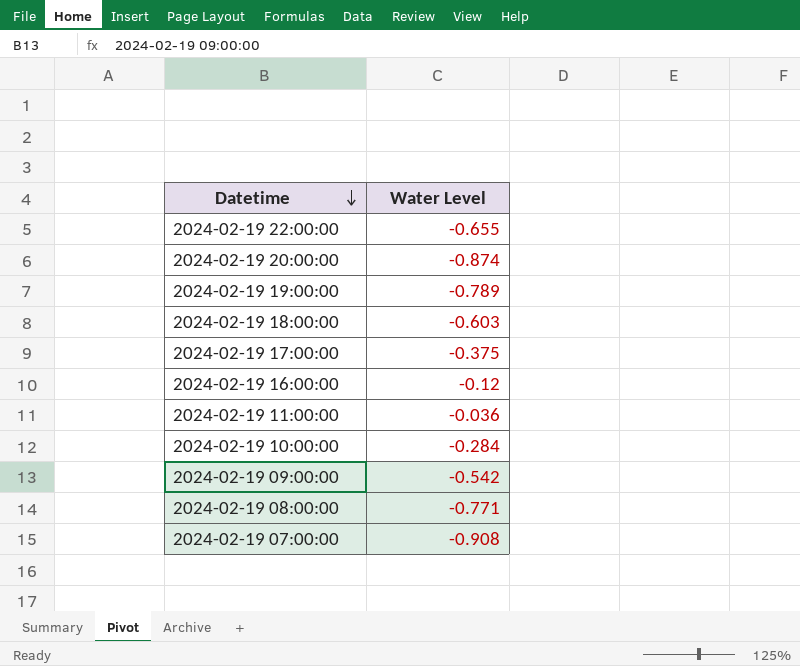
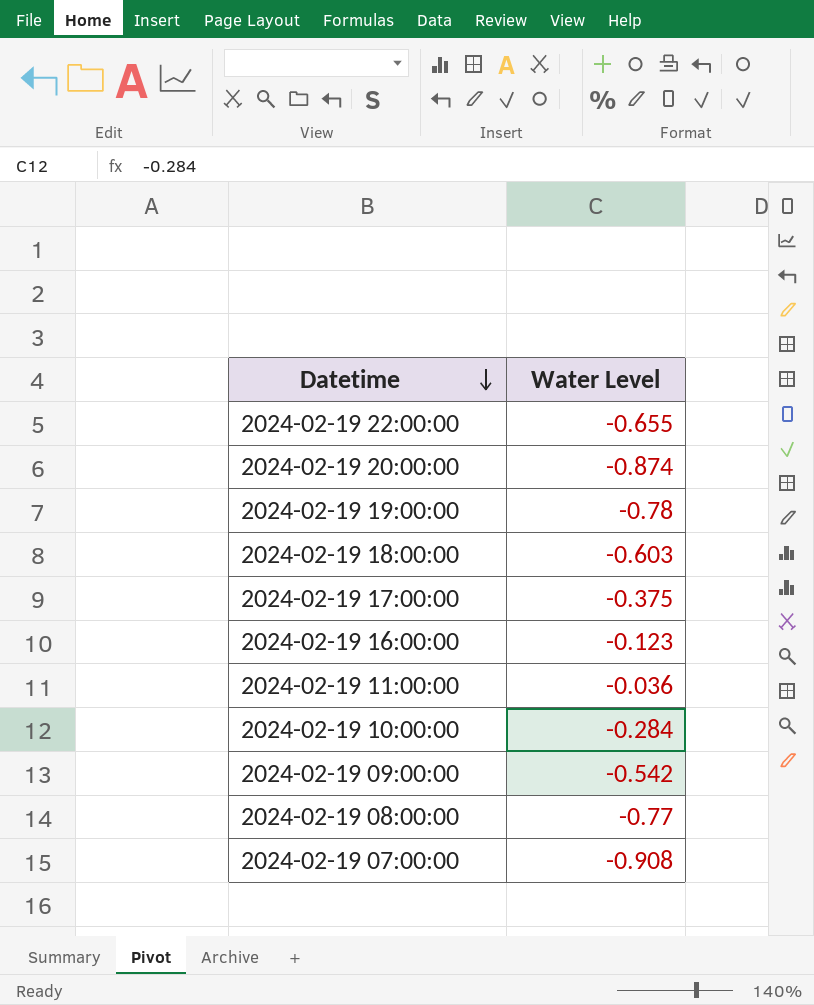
2024-02-19 19:00:00 | Water Level: -0.789 -> -0.78
2024-02-19 16:00:00 | Water Level: -0.12 -> -0.123
2024-02-19 08:00:00 | Water Level: -0.771 -> -0.77

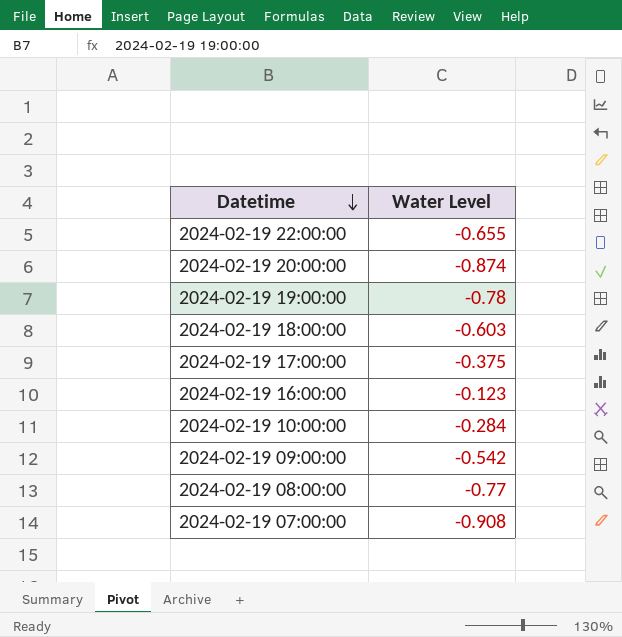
row 2024-02-19 11:00:00: -0.036 -> none

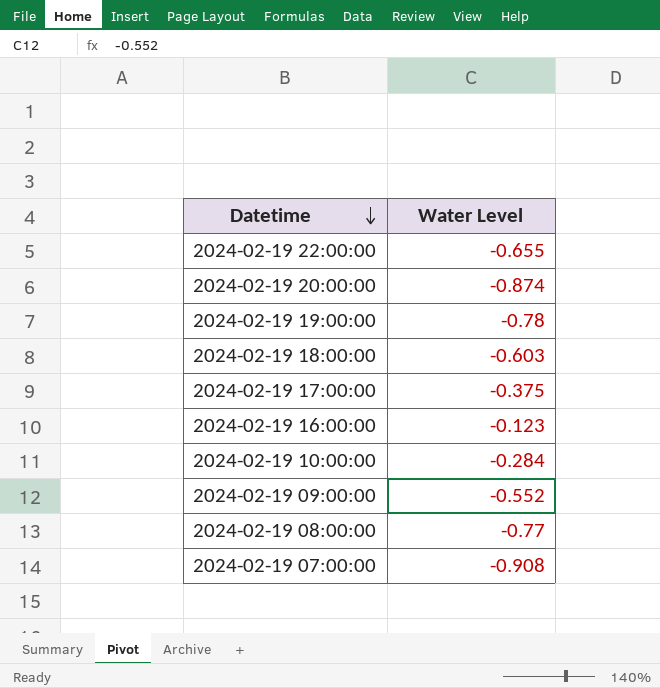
2024-02-19 09:00:00 | Water Level: -0.542 -> -0.552

